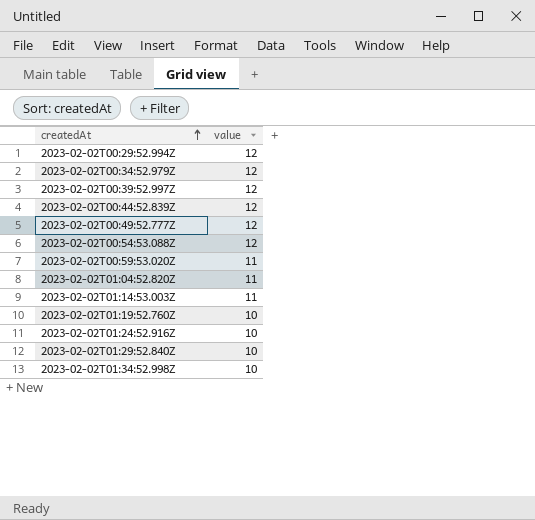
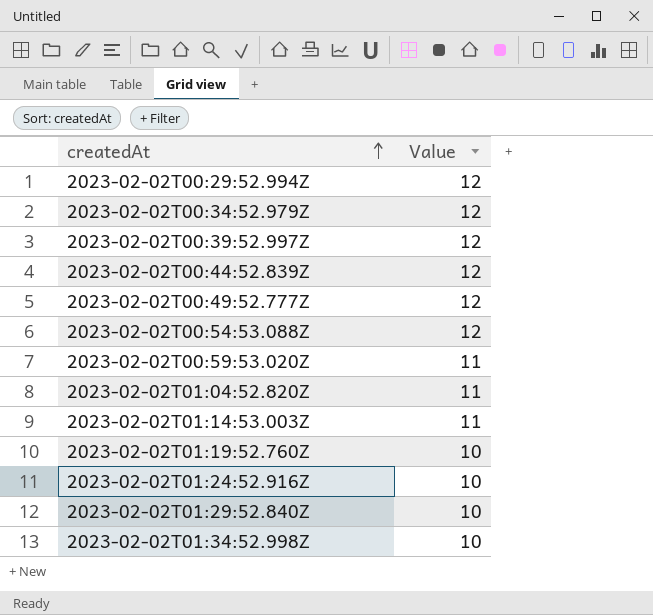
column name: value -> Value

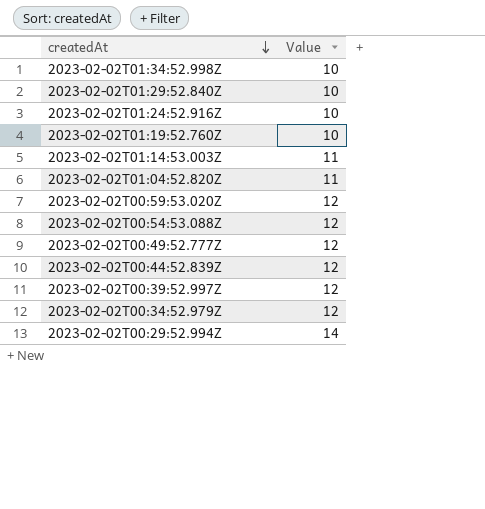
row order: createdAt ascending -> createdAt descending
2023-02-02T00:59:53.020Z | Value: 11 -> 12
2023-02-02T00:29:52.994Z | Value: 12 -> 14

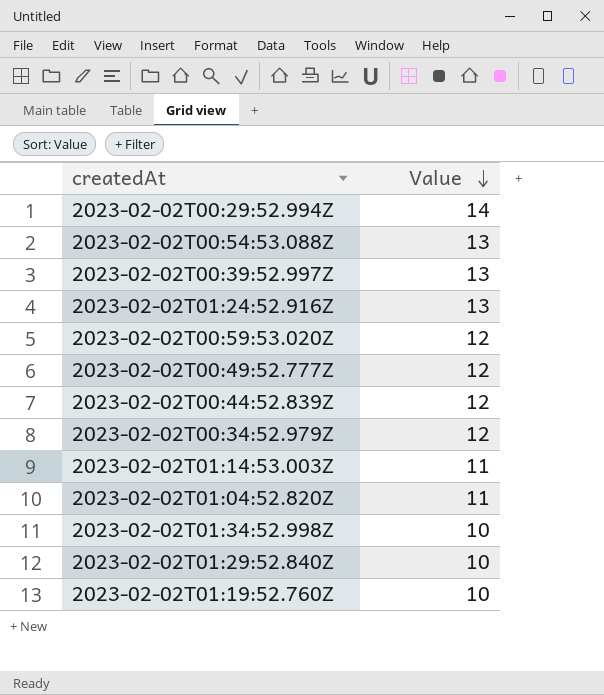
row order: createdAt descending -> Value descending
2023-02-02T00:54:53.088Z | Value: 12 -> 13
2023-02-02T00:39:52.997Z | Value: 12 -> 13
2023-02-02T01:24:52.916Z | Value: 10 -> 13

